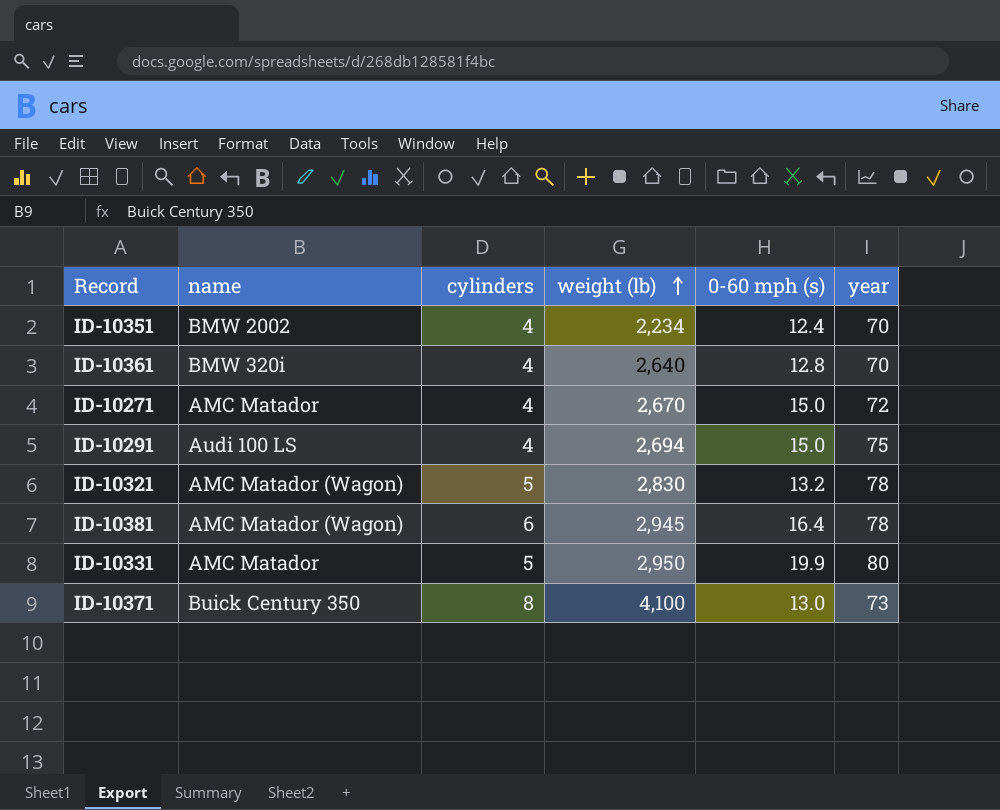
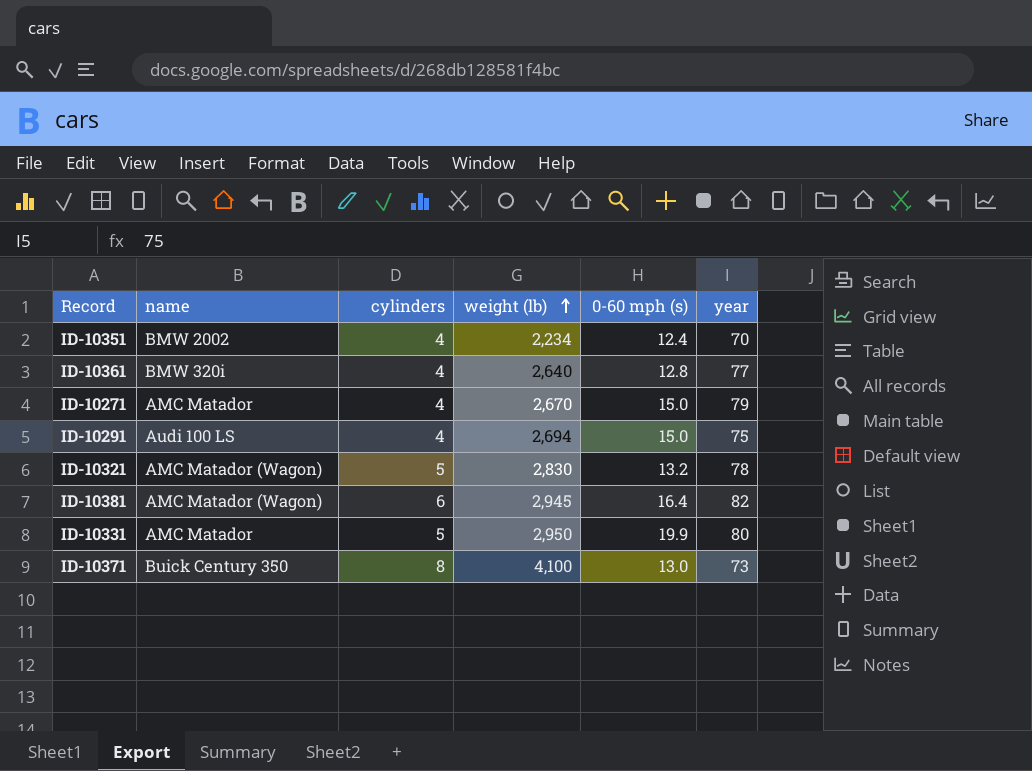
ID-10361 | year: 70 -> 77
ID-10271 | year: 72 -> 79
ID-10381 | year: 78 -> 82

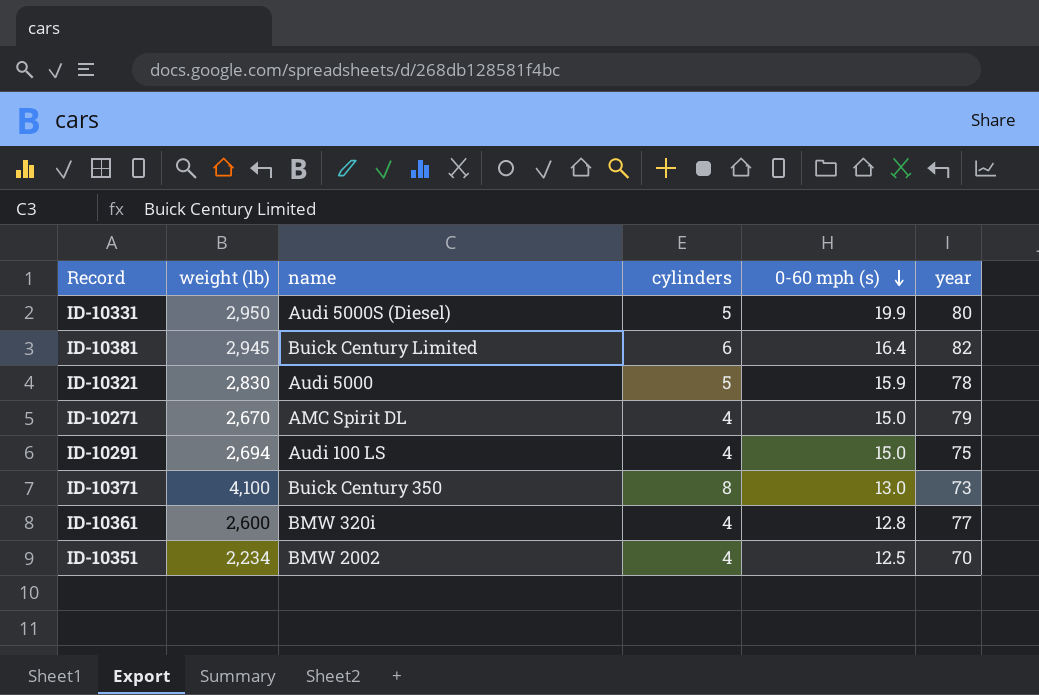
row order: weight (lb) ascending -> 0-60 mph (s) descending
column weight (lb) | position: 4 -> 2
ID-10331 | name: AMC Matador -> Audi 5000S (Diesel)
ID-10381 | name: AMC Matador (Wagon) -> Buick Century Limited
ID-10321 | name: AMC Matador (Wagon) -> Audi 5000
ID-10321 | 0-60 mph (s): 13.2 -> 15.9
ID-10271 | name: AMC Matador -> AMC Spirit DL
ID-10361 | weight (lb): 2,640 -> 2,600
ID-10351 | 0-60 mph (s): 12.4 -> 12.5

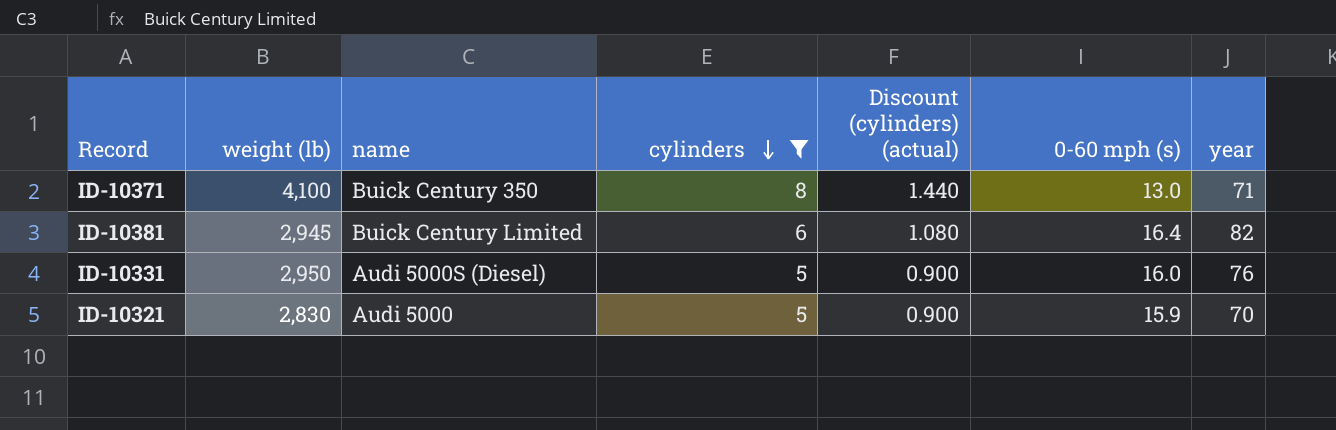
filter: none -> cylinders != 4
row order: 0-60 mph (s) descending -> cylinders descending
column Discount (cylinders) (actual) | formula: none -> [cylinders] * 0.18
ID-10371 | year: 73 -> 71
ID-10331 | 0-60 mph (s): 19.9 -> 16.0
ID-10331 | year: 80 -> 76
ID-10321 | year: 78 -> 70

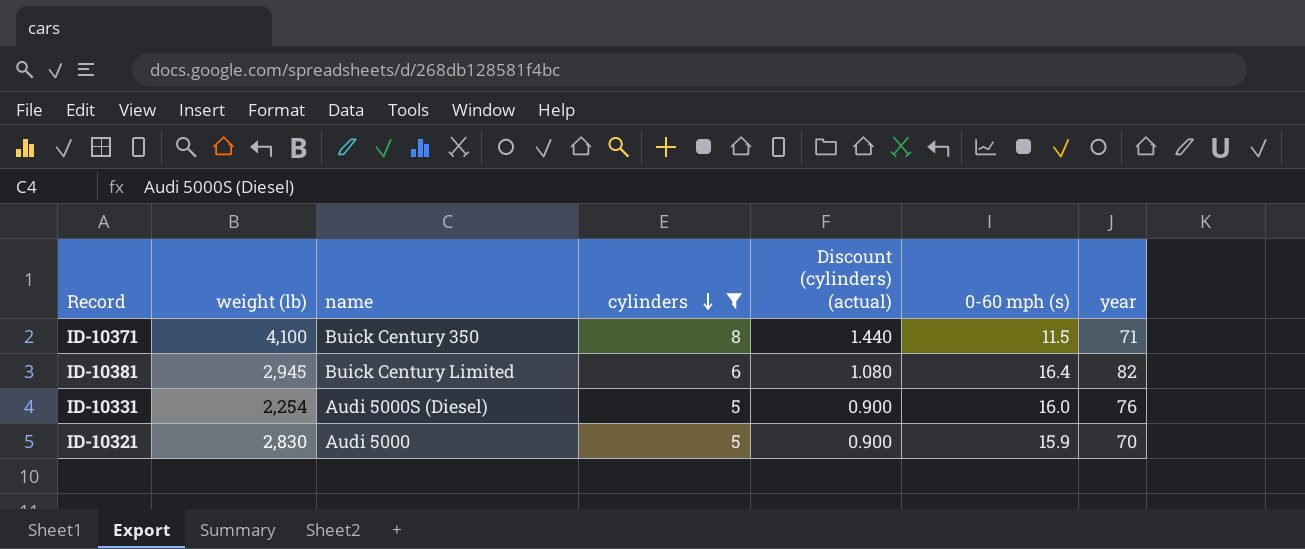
ID-10371 | 0-60 mph (s): 13.0 -> 11.5
ID-10331 | weight (lb): 2,950 -> 2,254

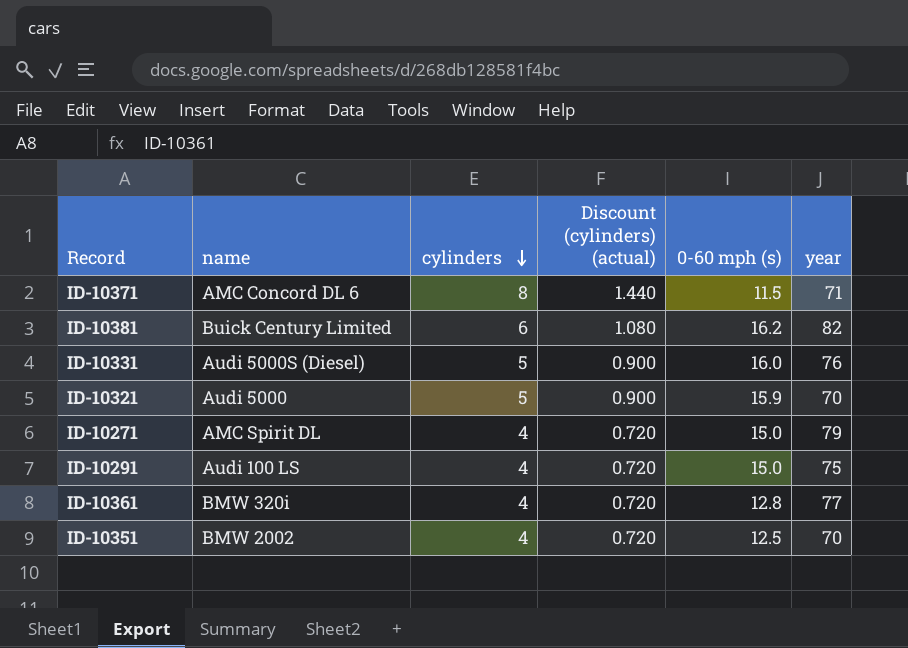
filter: cylinders != 4 -> none
column weight (lb) | position: 2 -> none
ID-10371 | name: Buick Century 350 -> AMC Concord DL 6
ID-10381 | 0-60 mph (s): 16.4 -> 16.2

